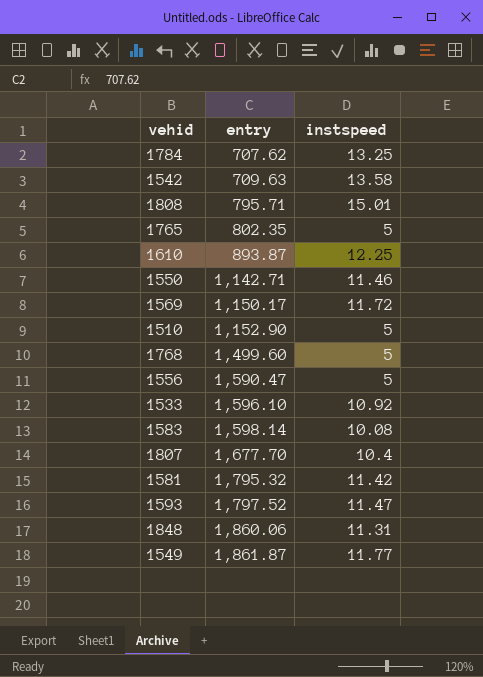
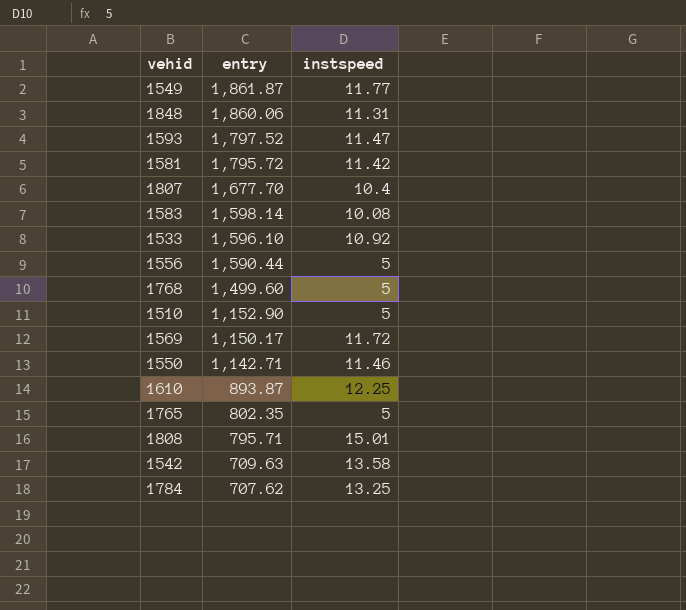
row order: entry ascending -> entry descending
1581 | entry: 1,795.32 -> 1,795.72
1556 | entry: 1,590.47 -> 1,590.44

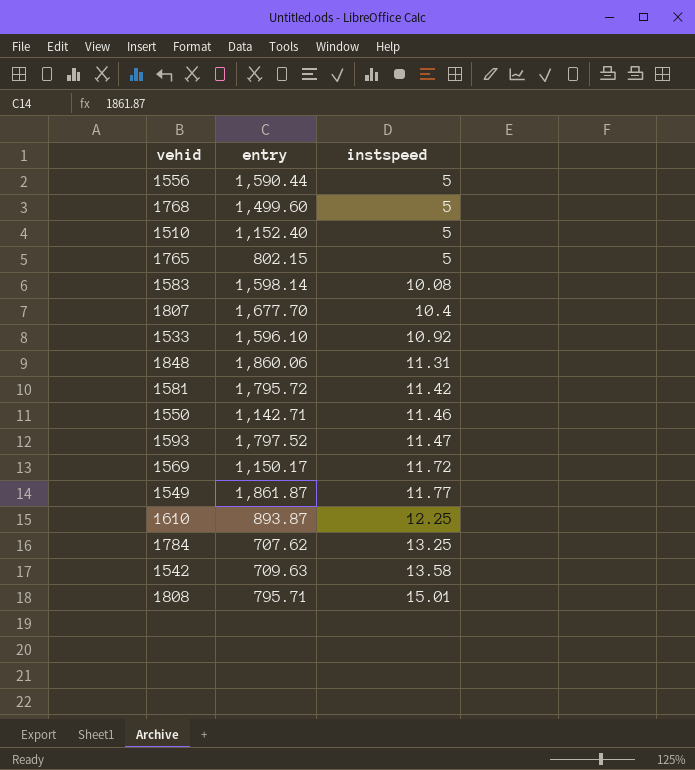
row order: entry descending -> instspeed ascending
1510 | entry: 1,152.90 -> 1,152.40
1765 | entry: 802.35 -> 802.15

